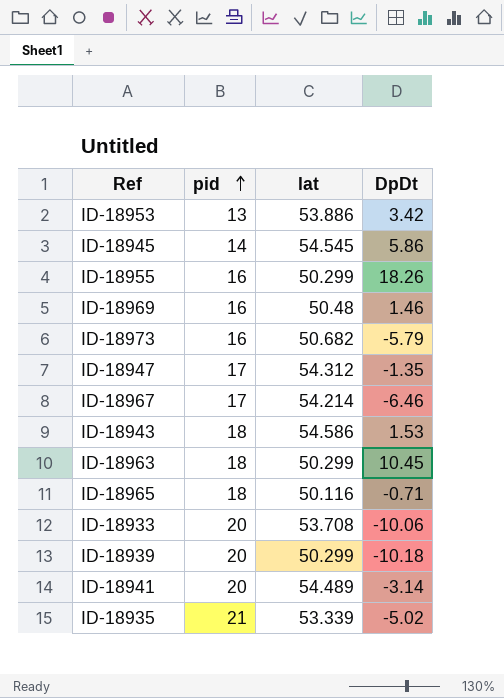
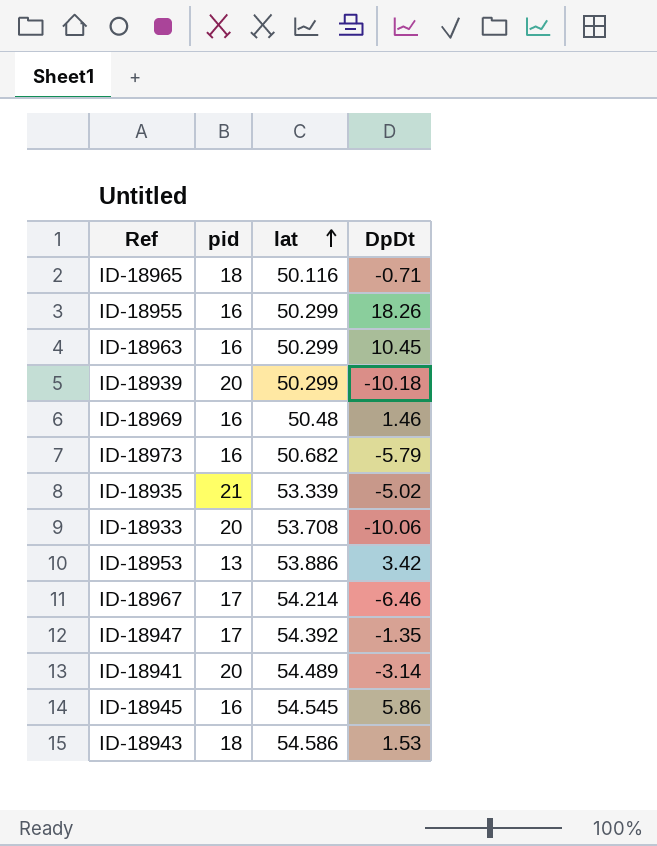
row order: pid ascending -> lat ascending
ID-18963 | pid: 18 -> 16
ID-18947 | lat: 54.312 -> 54.392
ID-18945 | pid: 14 -> 16

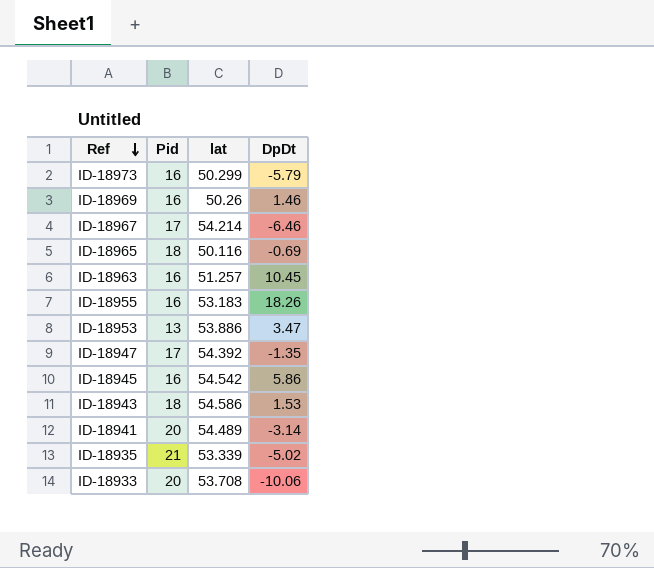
row order: lat ascending -> Ref descending
column name: pid -> Pid
row ID-18939: 20 | 50.299 | -10.18 -> none
ID-18973 | lat: 50.682 -> 50.299
ID-18969 | lat: 50.48 -> 50.26
ID-18965 | DpDt: -0.71 -> -0.69
ID-18963 | lat: 50.299 -> 51.257
ID-18955 | lat: 50.299 -> 53.183
ID-18953 | DpDt: 3.42 -> 3.47
ID-18945 | lat: 54.545 -> 54.542

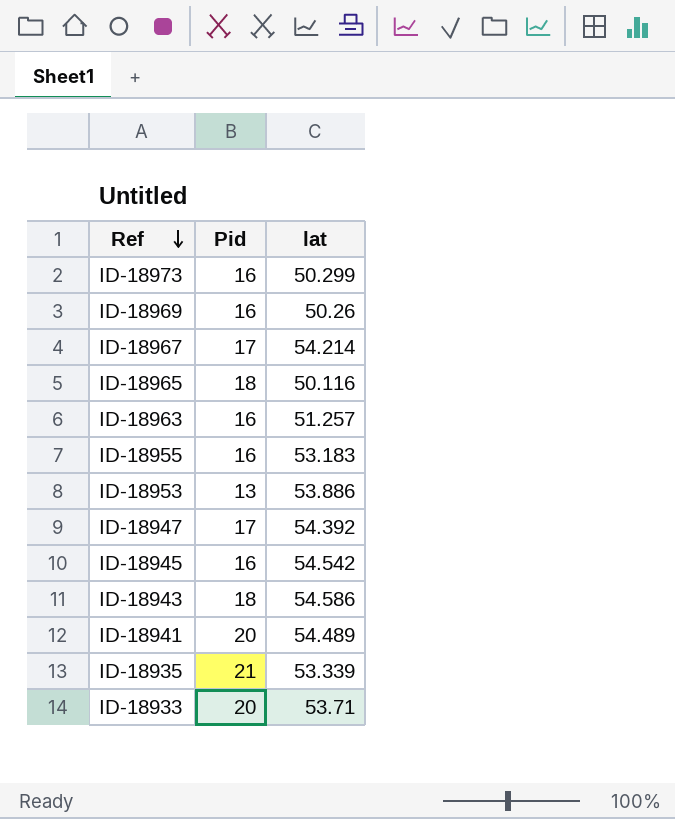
column DpDt | position: 4 -> none
ID-18933 | lat: 53.708 -> 53.71

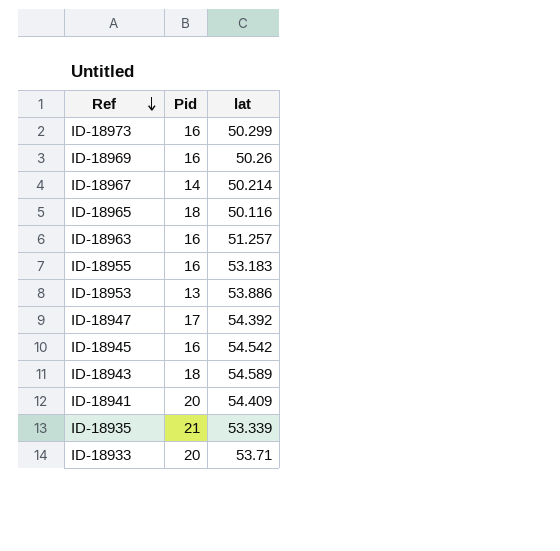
ID-18967 | Pid: 17 -> 14
ID-18967 | lat: 54.214 -> 50.214
ID-18943 | lat: 54.586 -> 54.589
ID-18941 | lat: 54.489 -> 54.409

